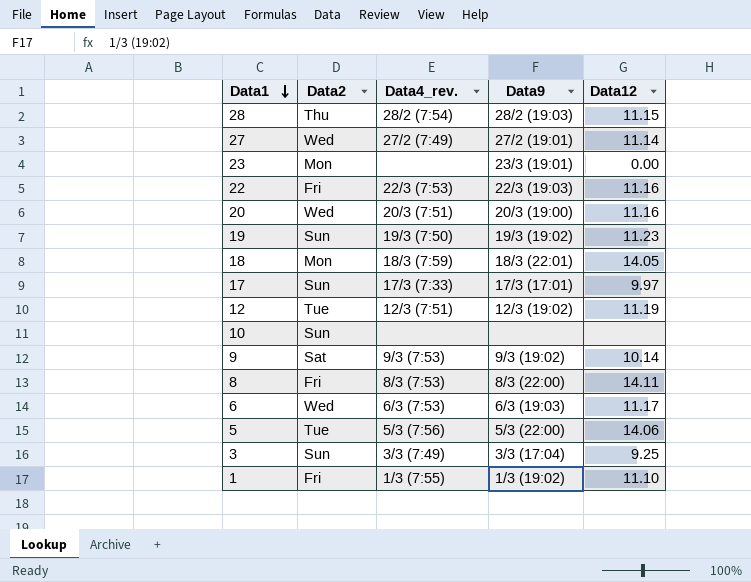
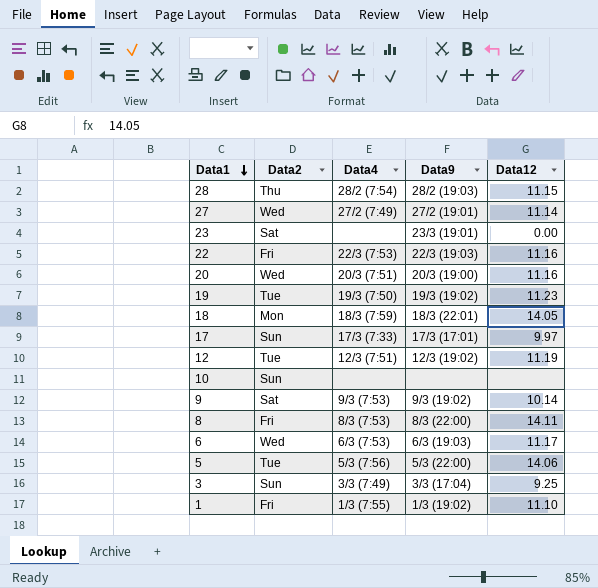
column name: Data4_rev. -> Data4
23 | Data2: Mon -> Sat
19 | Data2: Sun -> Tue

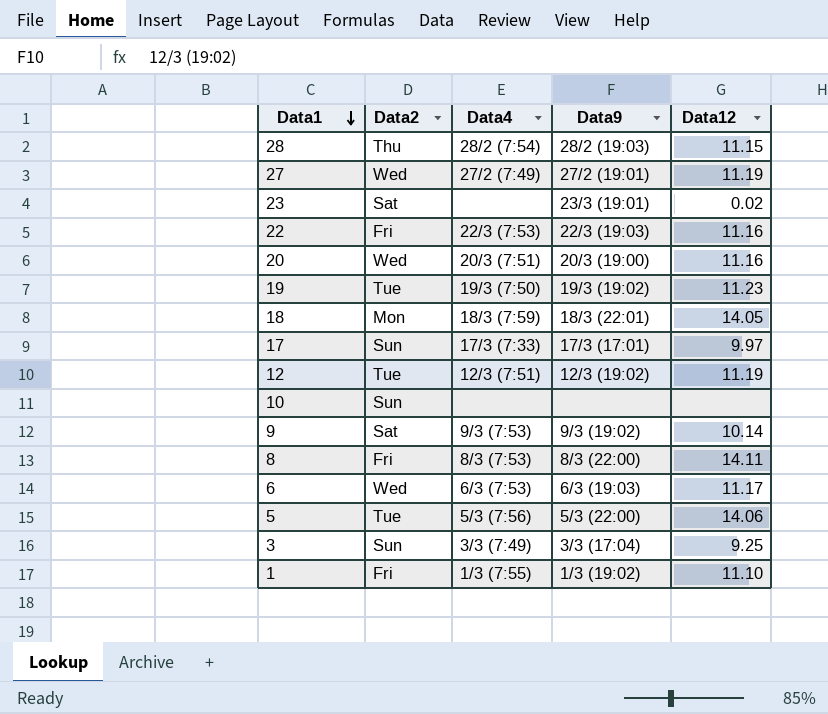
27 | Data12: 11.14 -> 11.19
23 | Data12: 0.00 -> 0.02

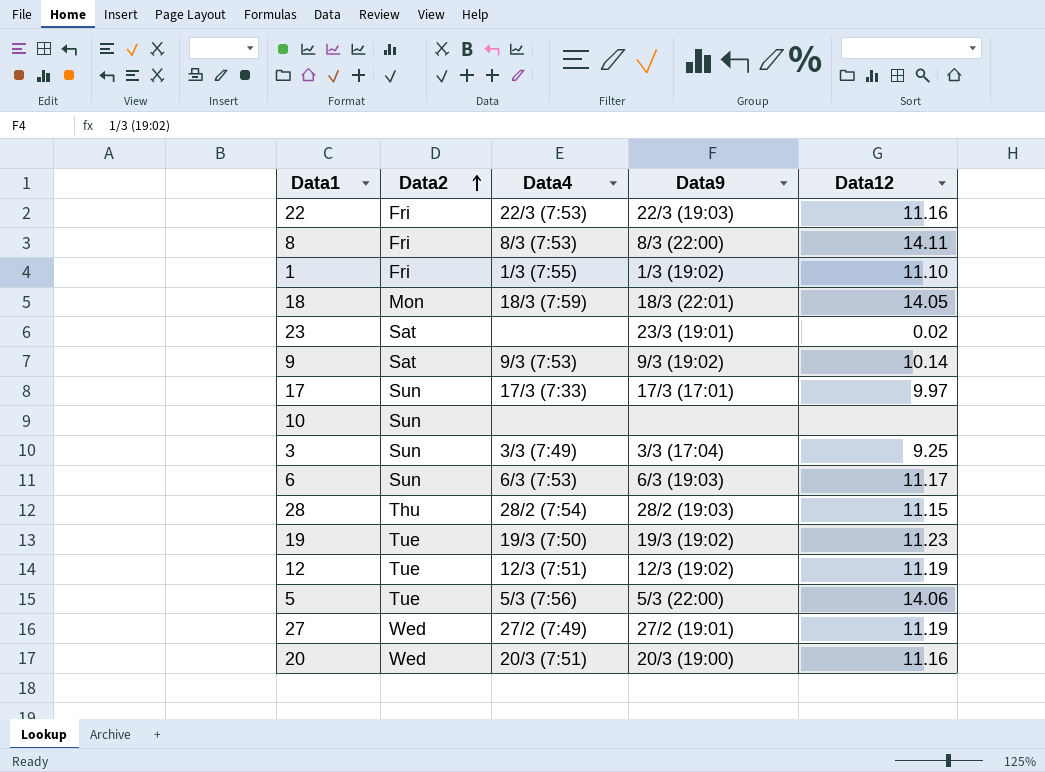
row order: Data1 descending -> Data2 ascending
6 | Data2: Wed -> Sun

